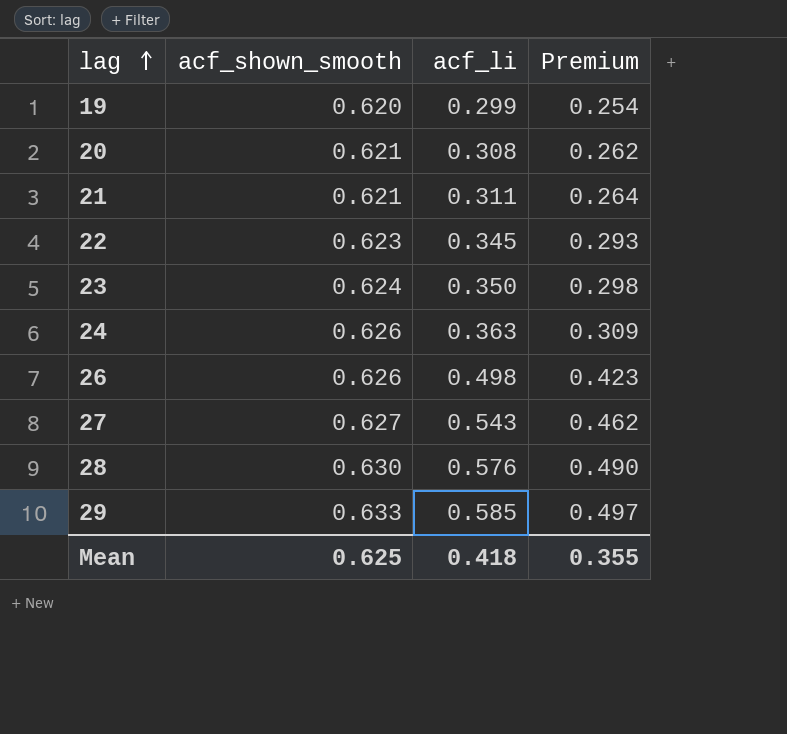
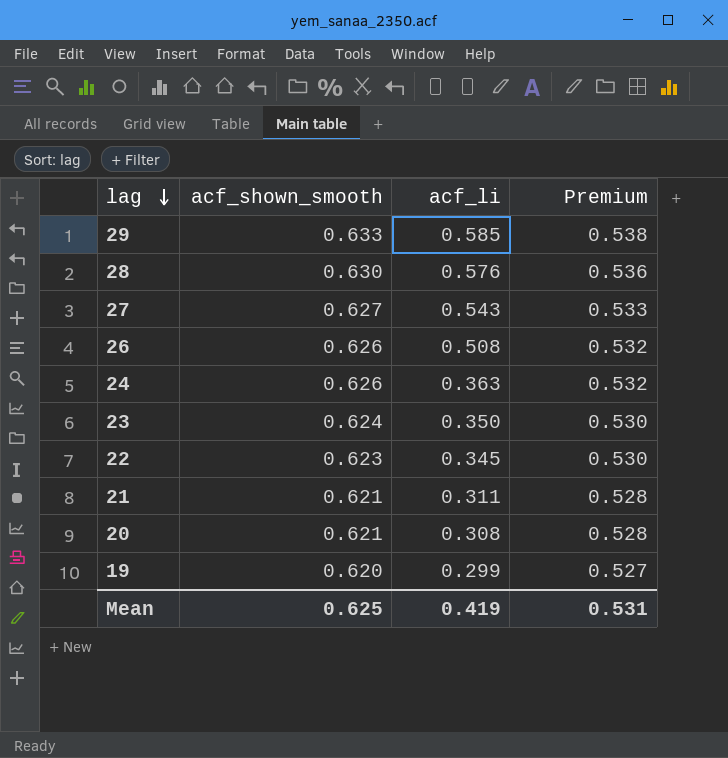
row order: lag ascending -> lag descending
column Premium | formula: [acf_li] * 0.85 -> [acf_shown_smooth] * 0.85
26 | acf_li: 0.498 -> 0.508
Mean | acf_li: 0.418 -> 0.419
Mean | Premium: 0.355 -> 0.531

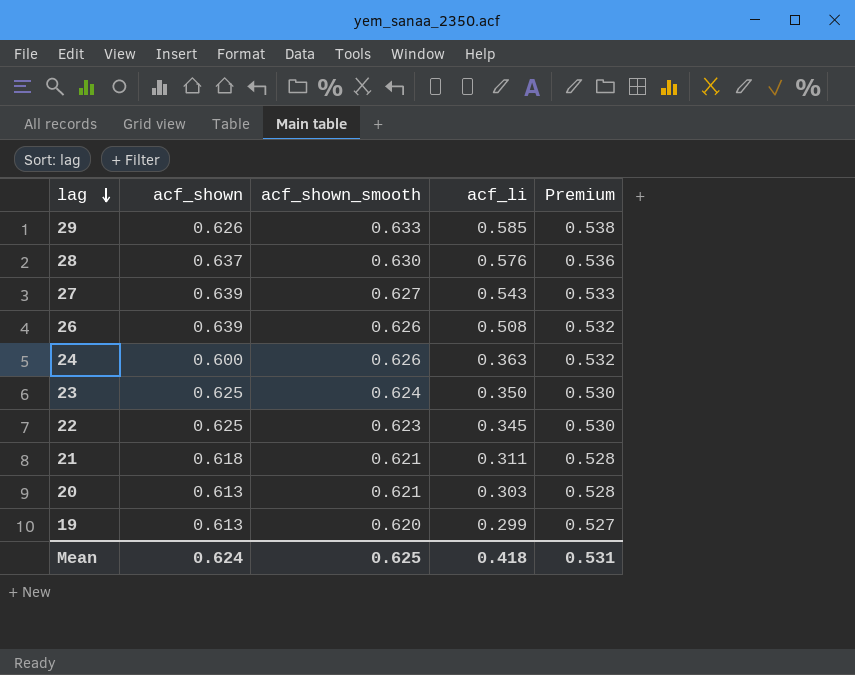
column acf_shown | position: none -> 2
20 | acf_li: 0.308 -> 0.303
Mean | acf_li: 0.419 -> 0.418

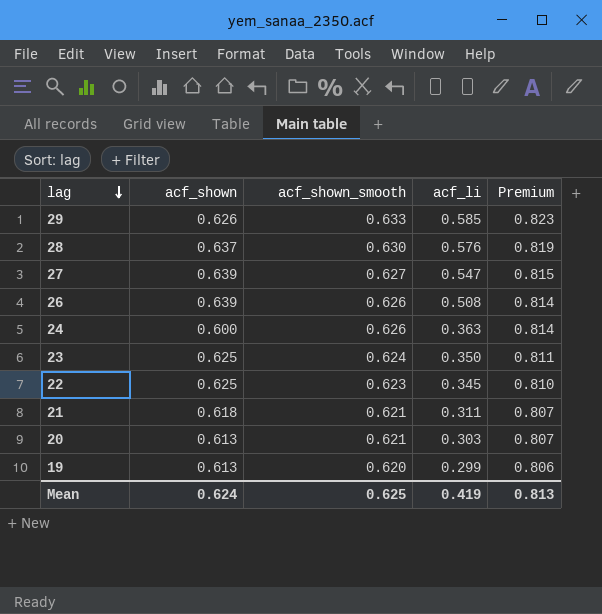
column Premium | formula: [acf_shown_smooth] * 0.85 -> [acf_shown_smooth] * 1.3
27 | acf_li: 0.543 -> 0.547
Mean | acf_li: 0.418 -> 0.419
Mean | Premium: 0.531 -> 0.813

